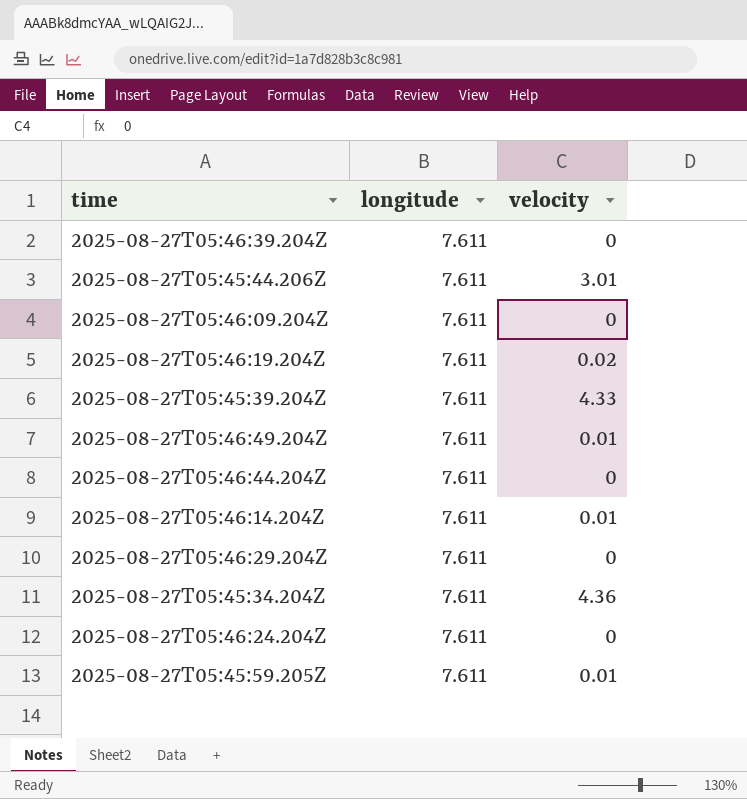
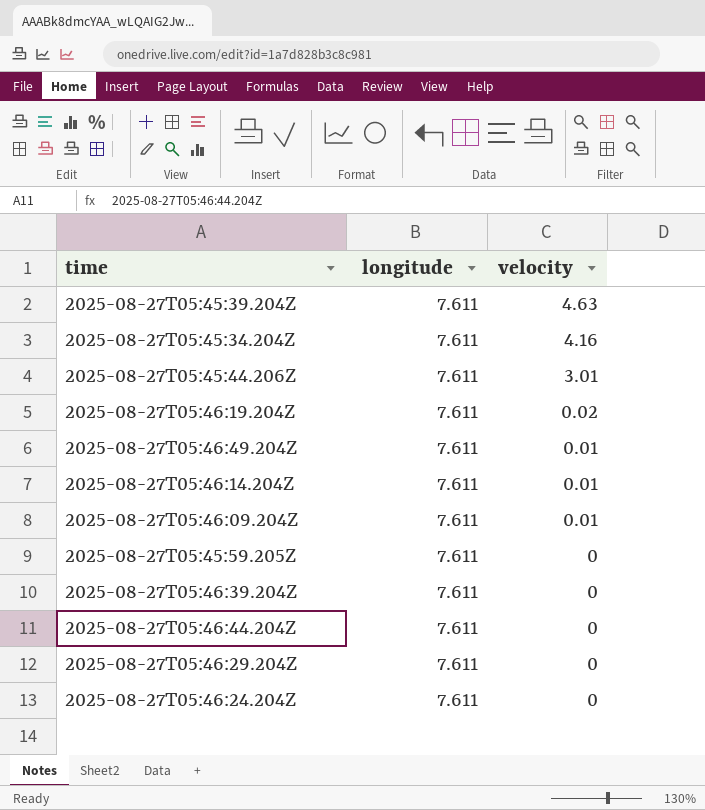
row order: none -> velocity descending
2025-08-27T05:45:39.204Z | velocity: 4.33 -> 4.63
2025-08-27T05:45:34.204Z | velocity: 4.36 -> 4.16
2025-08-27T05:46:09.204Z | velocity: 0 -> 0.01
2025-08-27T05:45:59.205Z | velocity: 0.01 -> 0

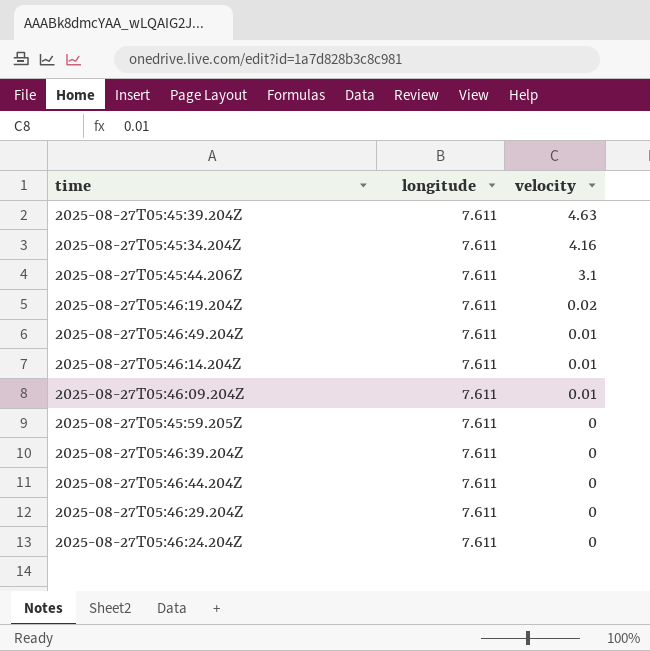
2025-08-27T05:45:44.206Z | velocity: 3.01 -> 3.1

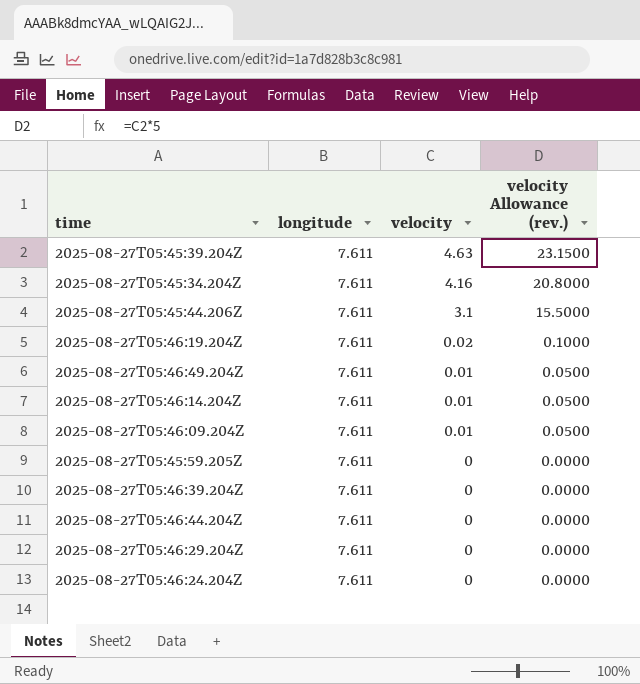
column velocity Allowance (rev.) | formula: none -> [velocity] * 5

